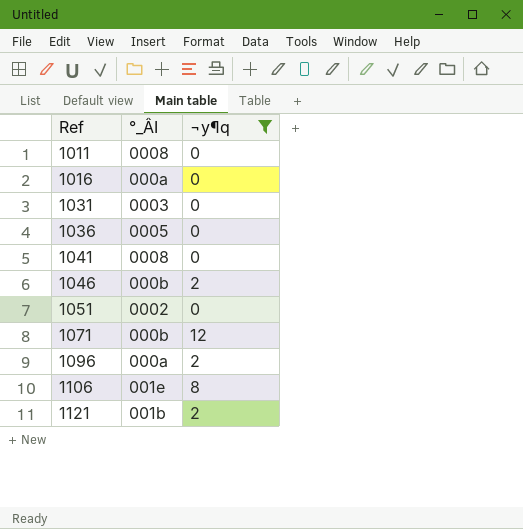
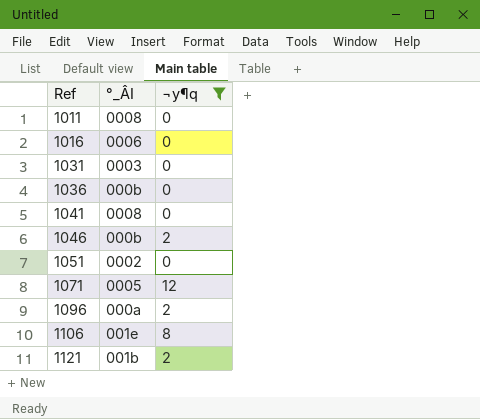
1016 | °_ÂI: 000a -> 0006
1036 | °_ÂI: 0005 -> 000b
1071 | °_ÂI: 000b -> 0005

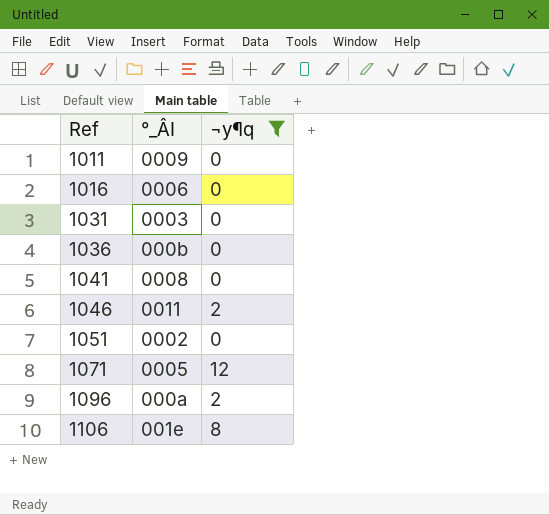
row 1121: 001b | 2 -> none
1011 | °_ÂI: 0008 -> 0009
1046 | °_ÂI: 000b -> 0011

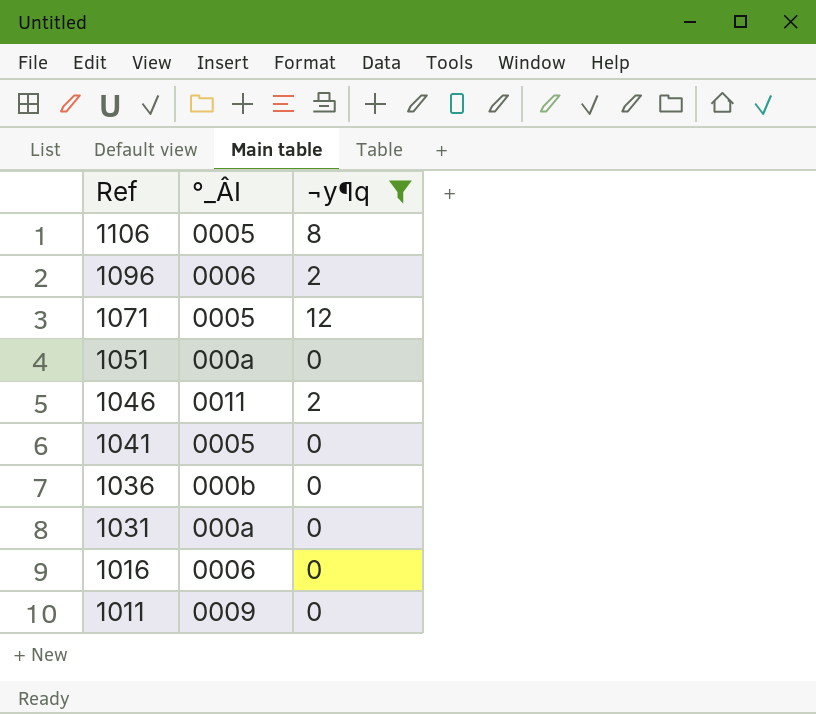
row order: Ref ascending -> Ref descending
1106 | °_ÂI: 001e -> 0005
1096 | °_ÂI: 000a -> 0006
1051 | °_ÂI: 0002 -> 000a
1041 | °_ÂI: 0008 -> 0005
1031 | °_ÂI: 0003 -> 000a

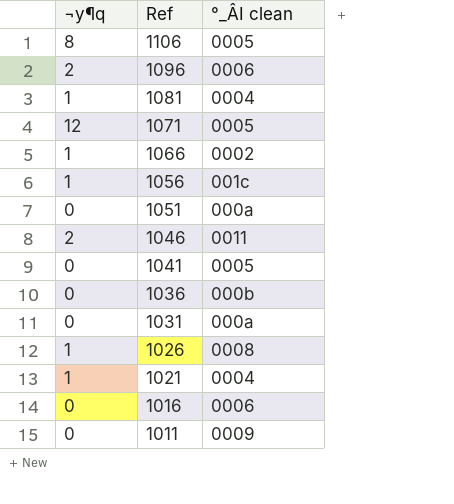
filter: ¬y¶q != 1 -> none
column ¬y¶q | position: 3 -> 1
column name: °_ÂI -> °_ÂI clean

